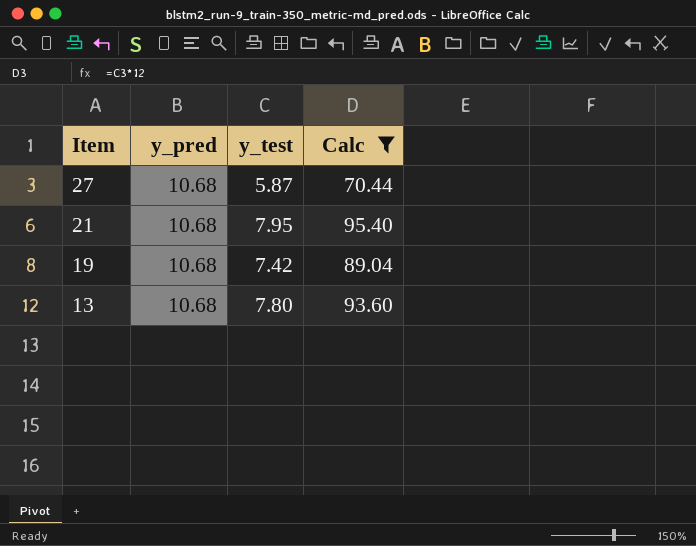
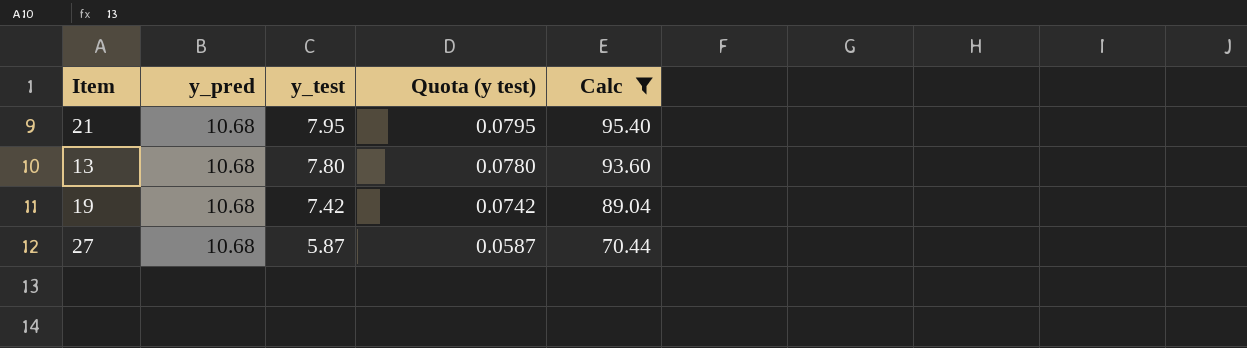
row order: Item descending -> y_test descending
column Quota (y test) | formula: none -> [y_test] * 0.01

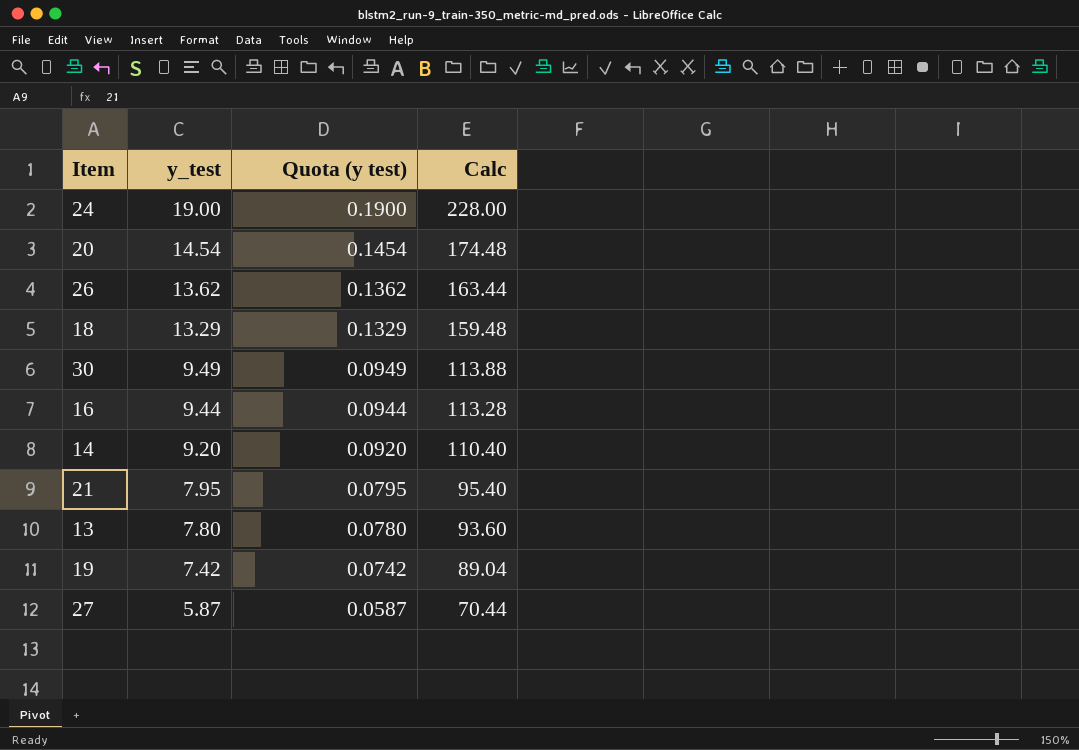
filter: Calc <= 95.40 -> none
column y_pred | position: 2 -> none

